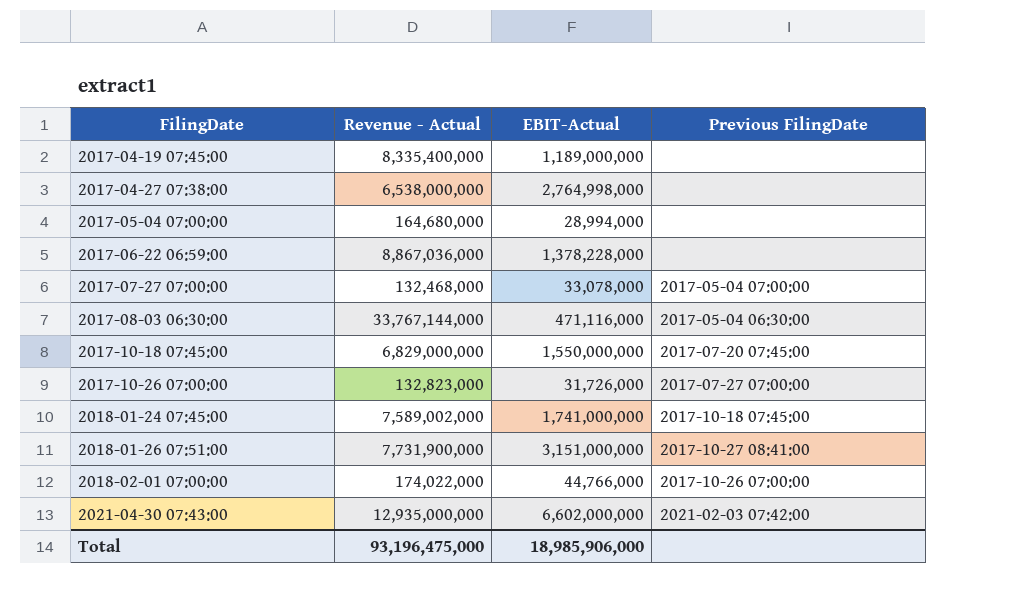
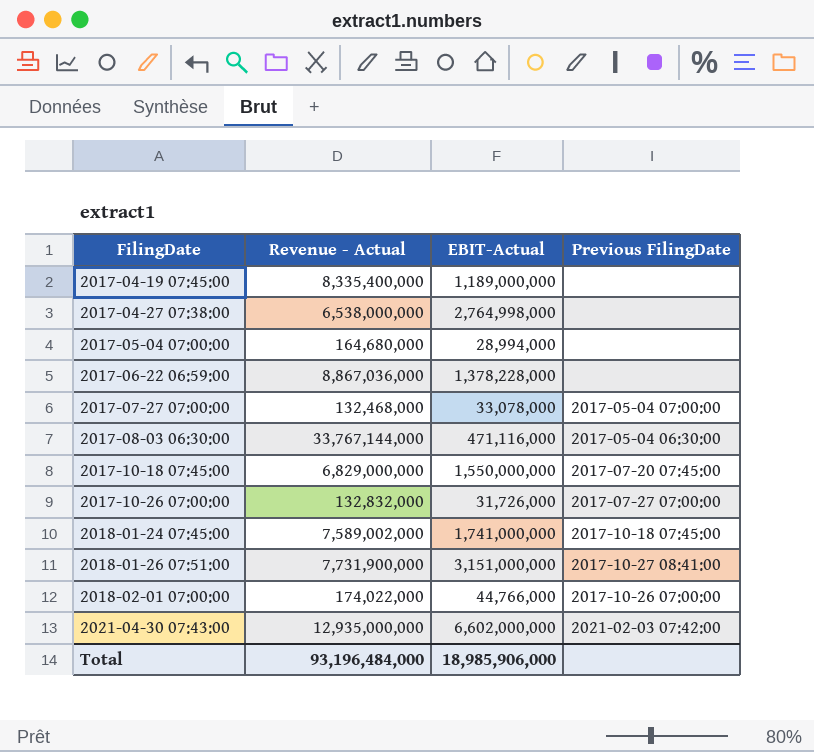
2017-10-26 07:00:00 | Revenue - Actual: 132,823,000 -> 132,832,000
Total | Revenue - Actual: 93,196,475,000 -> 93,196,484,000

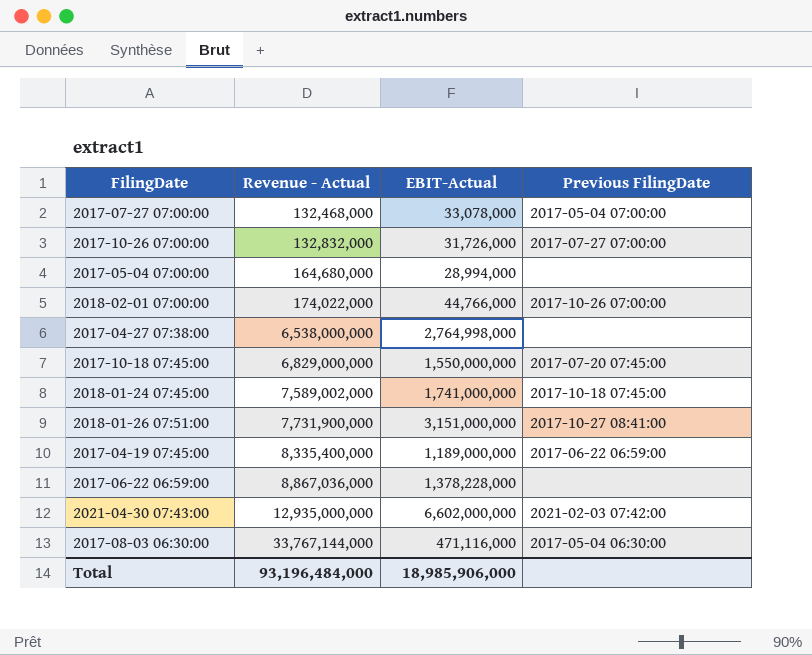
row order: FilingDate ascending -> Revenue - Actual ascending
2017-04-19 07:45:00 | Previous FilingDate: none -> 2017-06-22 06:59:00

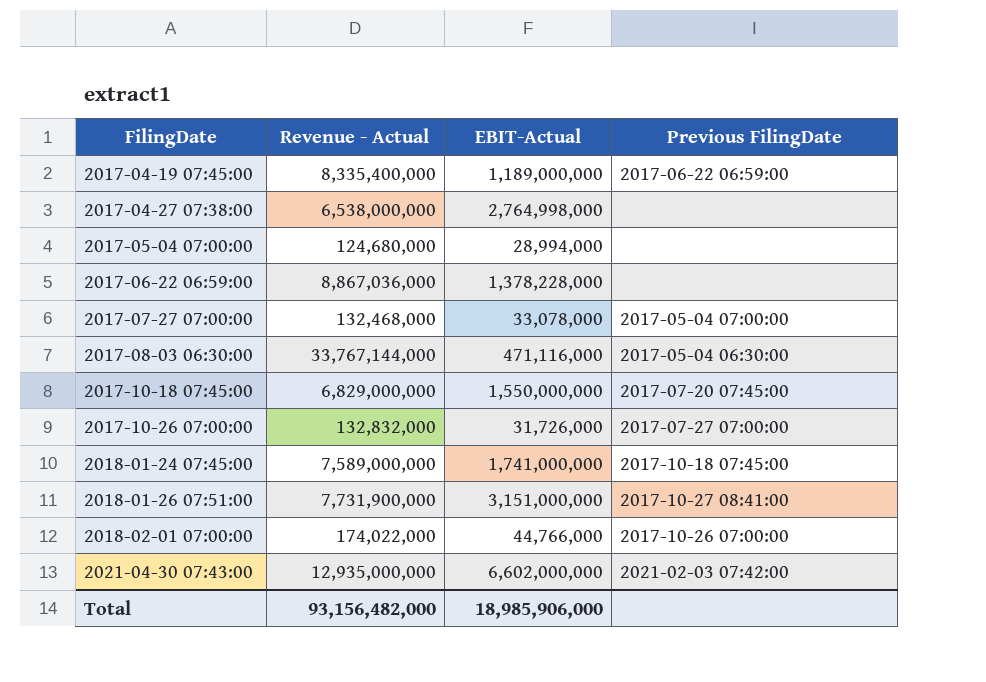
row order: Revenue - Actual ascending -> FilingDate ascending
2017-05-04 07:00:00 | Revenue - Actual: 164,680,000 -> 124,680,000
2018-01-24 07:45:00 | Revenue - Actual: 7,589,002,000 -> 7,589,000,000
Total | Revenue - Actual: 93,196,484,000 -> 93,156,482,000

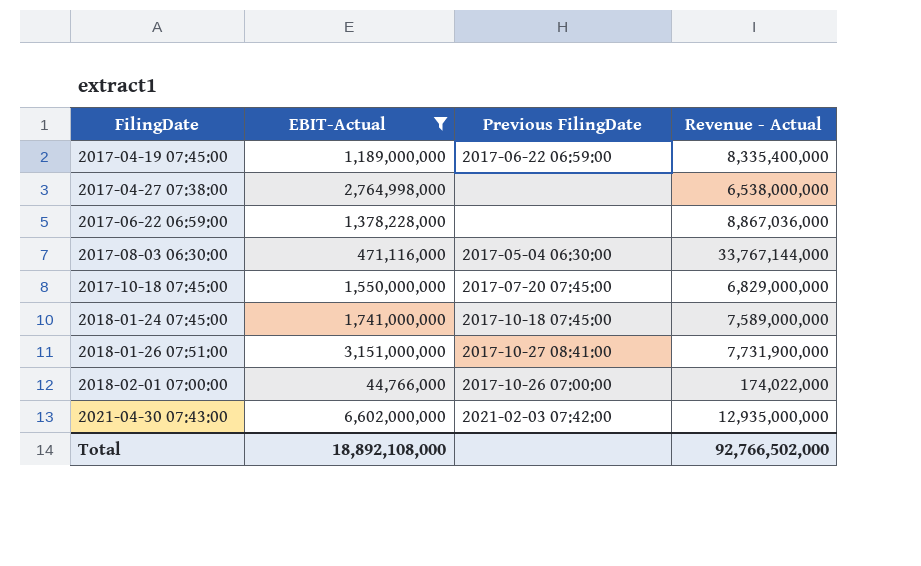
filter: none -> EBIT-Actual >= 44,766,000
column Revenue - Actual | position: 2 -> 4
Total | EBIT-Actual: 18,985,906,000 -> 18,892,108,000
Total | Revenue - Actual: 93,156,482,000 -> 92,766,502,000

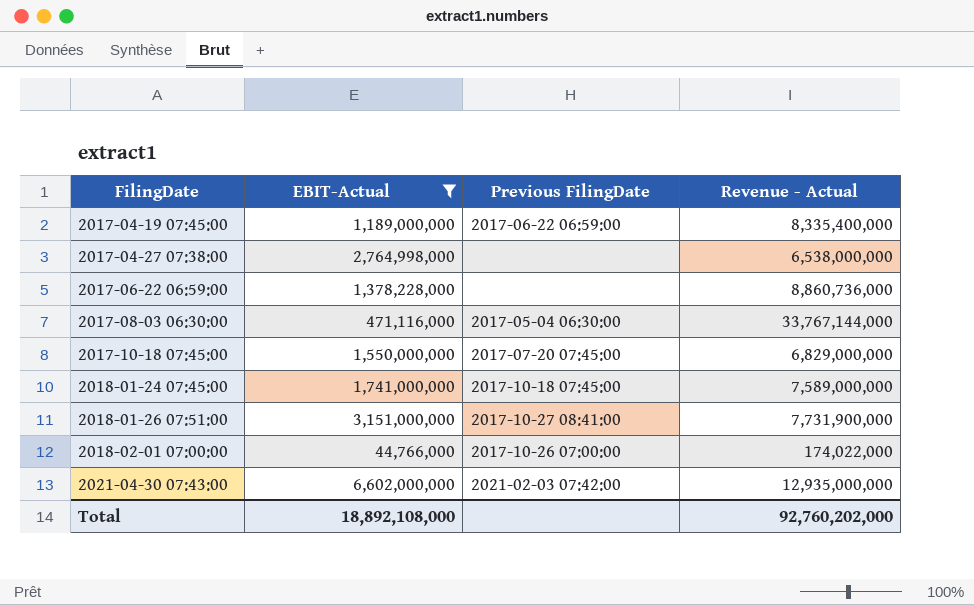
2017-06-22 06:59:00 | Revenue - Actual: 8,867,036,000 -> 8,860,736,000
Total | Revenue - Actual: 92,766,502,000 -> 92,760,202,000

